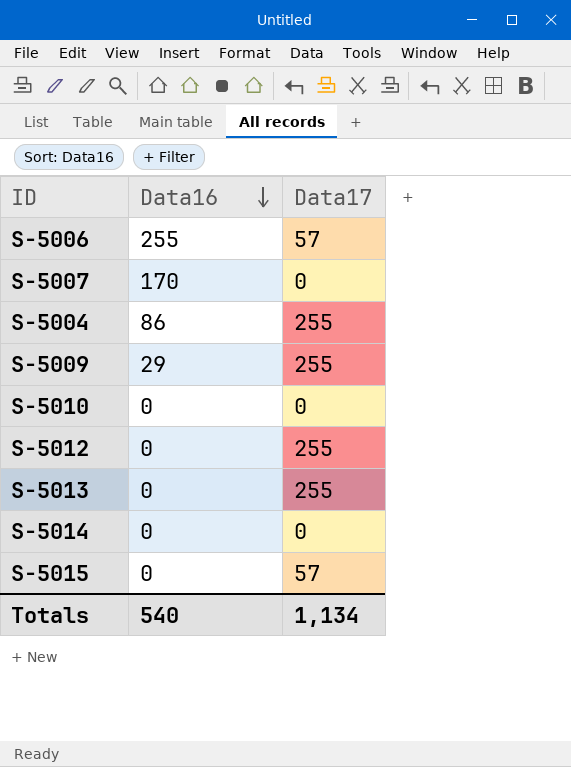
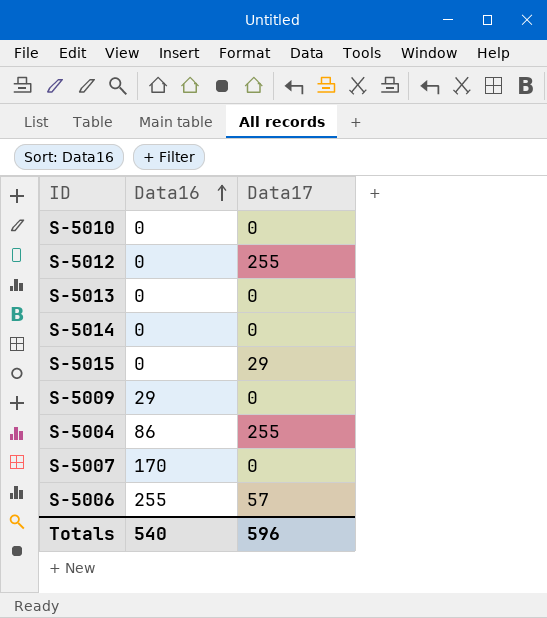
row order: Data16 descending -> Data16 ascending
S-5013 | Data17: 255 -> 0
S-5015 | Data17: 57 -> 29
S-5009 | Data17: 255 -> 0
Totals | Data17: 1,134 -> 596

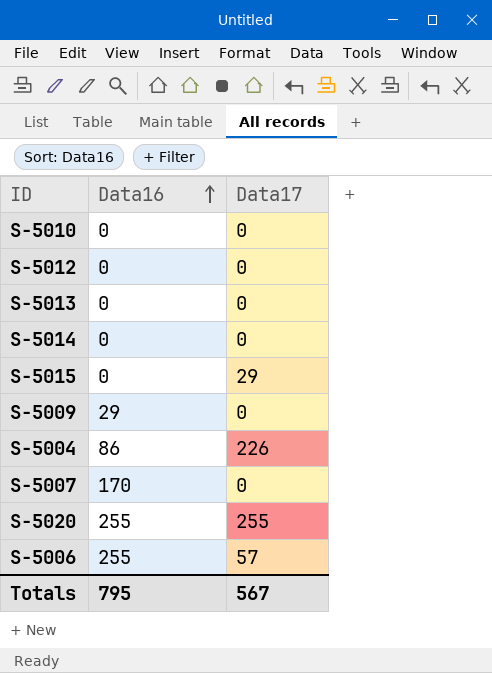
S-5012 | Data17: 255 -> 0
S-5004 | Data17: 255 -> 226
row S-5020: none -> 255 | 255
Totals | Data16: 540 -> 795
Totals | Data17: 596 -> 567

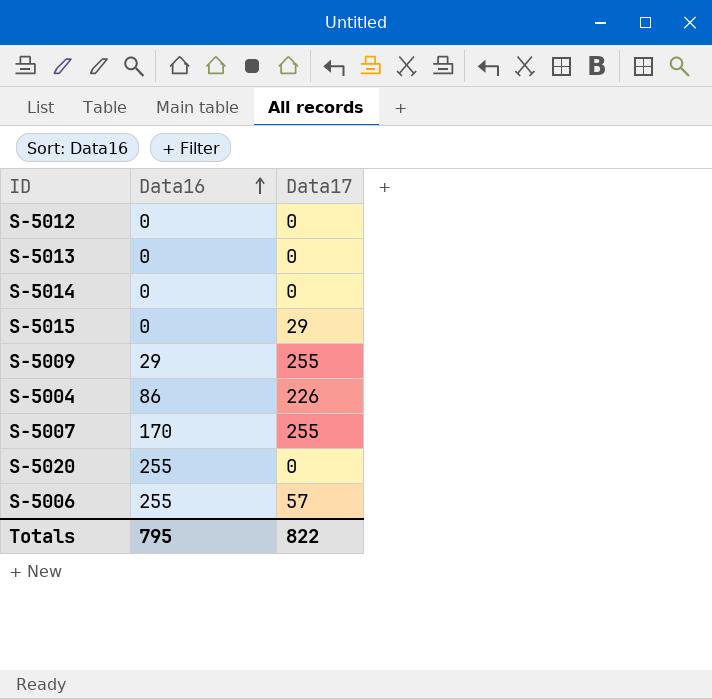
row S-5010: 0 | 0 -> none
S-5009 | Data17: 0 -> 255
S-5007 | Data17: 0 -> 255
S-5020 | Data17: 255 -> 0
Totals | Data17: 567 -> 822

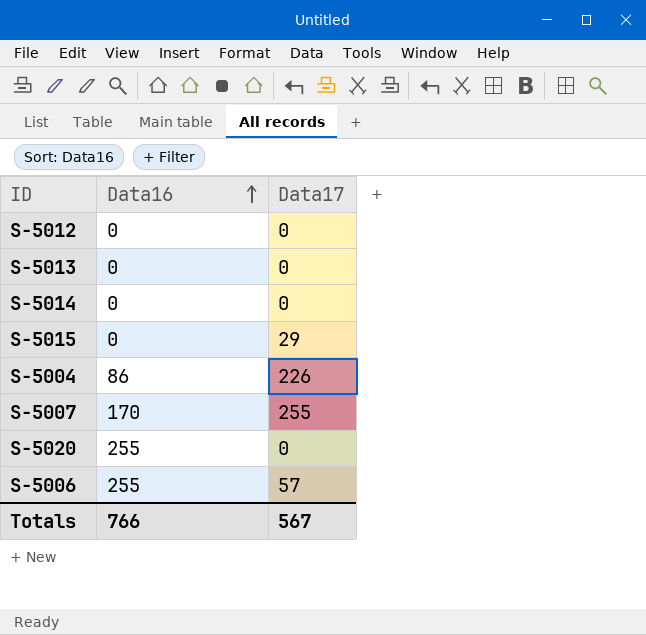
row S-5009: 29 | 255 -> none
Totals | Data16: 795 -> 766
Totals | Data17: 822 -> 567

